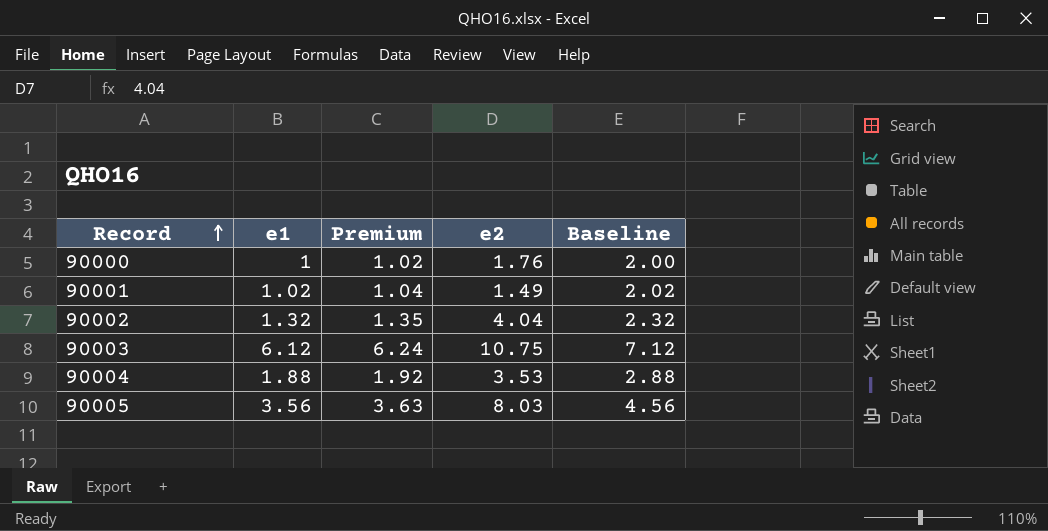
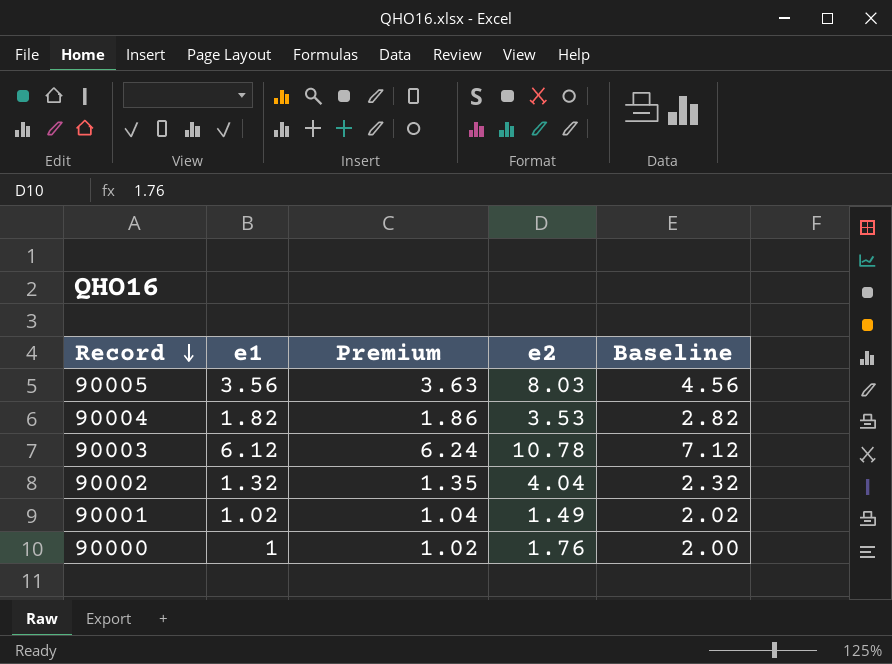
row order: Record ascending -> Record descending
90004 | e1: 1.88 -> 1.82
90004 | Premium: 1.92 -> 1.86
90004 | Baseline: 2.88 -> 2.82
90003 | e2: 10.75 -> 10.78

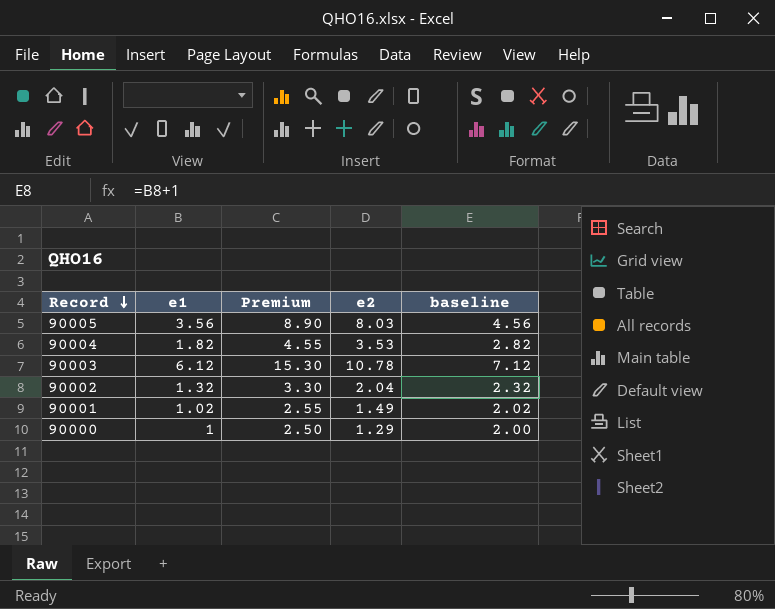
column Premium | formula: [e1] * 1.02 -> [e1] * 2.5
column name: Baseline -> baseline
90002 | e2: 4.04 -> 2.04
90000 | e2: 1.76 -> 1.29

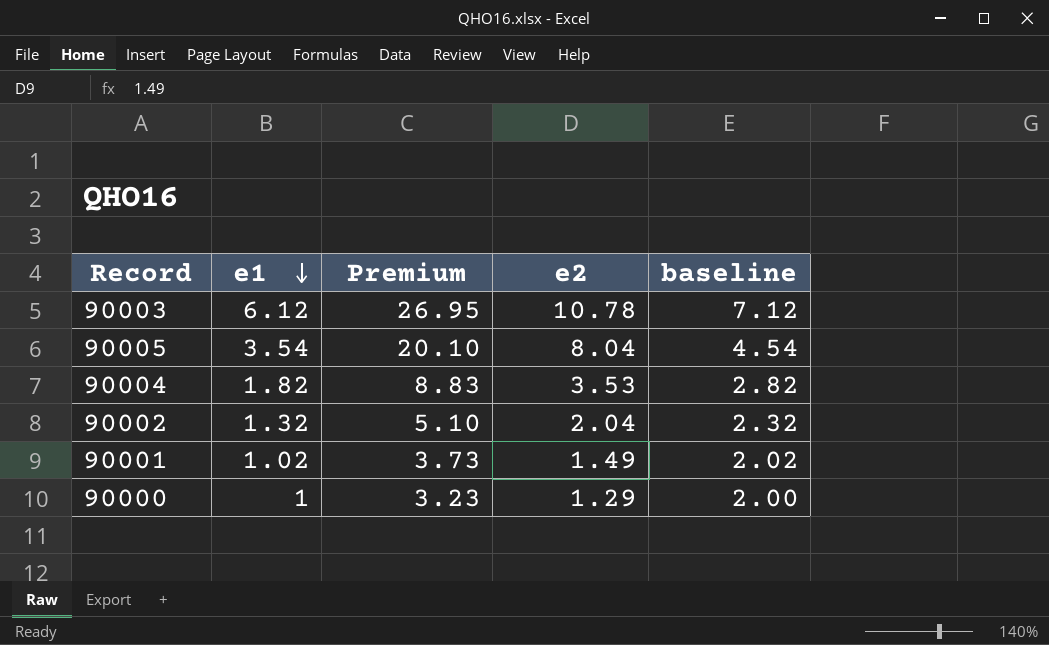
row order: Record descending -> e1 descending
column Premium | formula: [e1] * 2.5 -> [e2] * 2.5
90005 | e1: 3.56 -> 3.54
90005 | e2: 8.03 -> 8.04
90005 | baseline: 4.56 -> 4.54

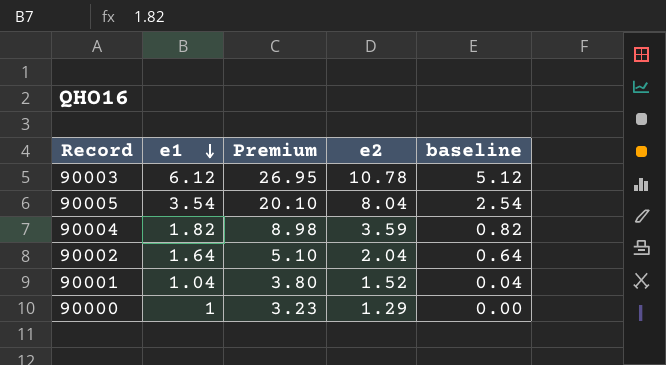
column baseline | formula: [e1] + 1 -> [e1] - 1
90004 | Premium: 8.83 -> 8.98
90004 | e2: 3.53 -> 3.59
90002 | e1: 1.32 -> 1.64
90001 | e1: 1.02 -> 1.04
90001 | Premium: 3.73 -> 3.80
90001 | e2: 1.49 -> 1.52

